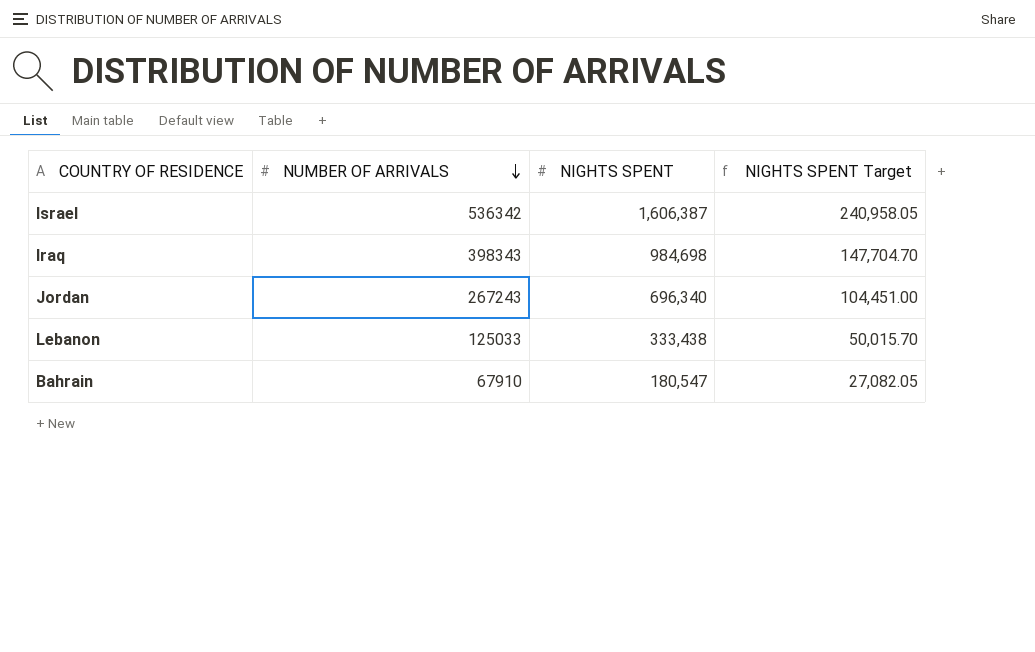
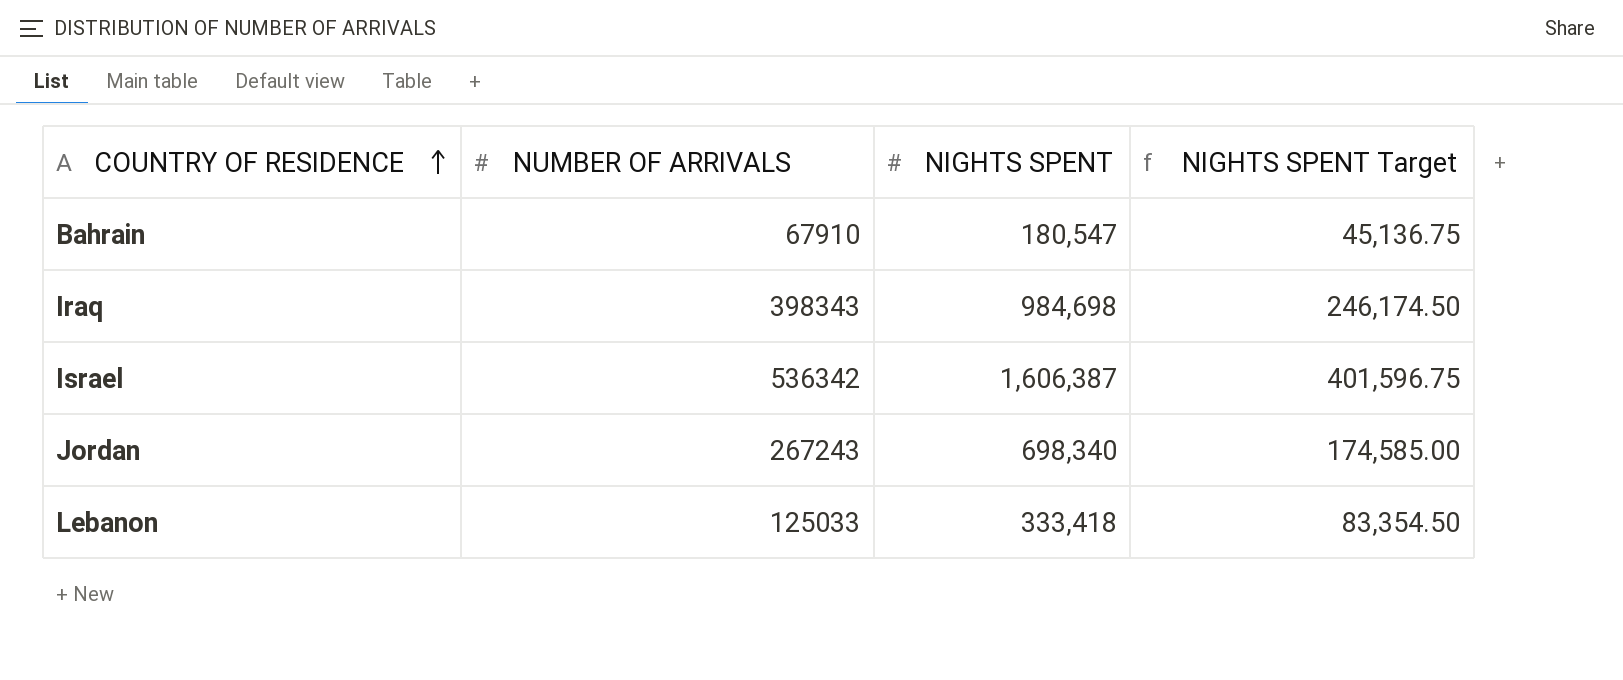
row order: NUMBER OF ARRIVALS descending -> COUNTRY OF RESIDENCE ascending
column NIGHTS SPENT Target | formula: [NIGHTS SPENT] * 0.15 -> [NIGHTS SPENT] * 0.25
Jordan | NIGHTS SPENT: 696,340 -> 698,340
Lebanon | NIGHTS SPENT: 333,438 -> 333,418

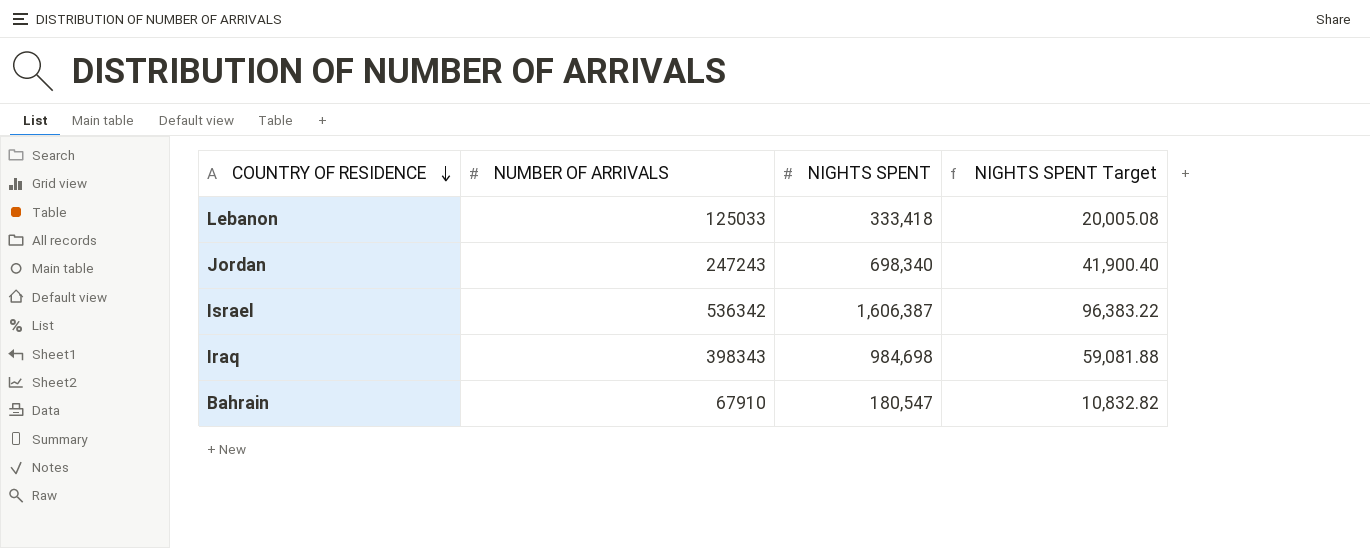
row order: COUNTRY OF RESIDENCE ascending -> COUNTRY OF RESIDENCE descending
column NIGHTS SPENT Target | formula: [NIGHTS SPENT] * 0.25 -> [NIGHTS SPENT] * 0.06
Jordan | NUMBER OF ARRIVALS: 267243 -> 247243

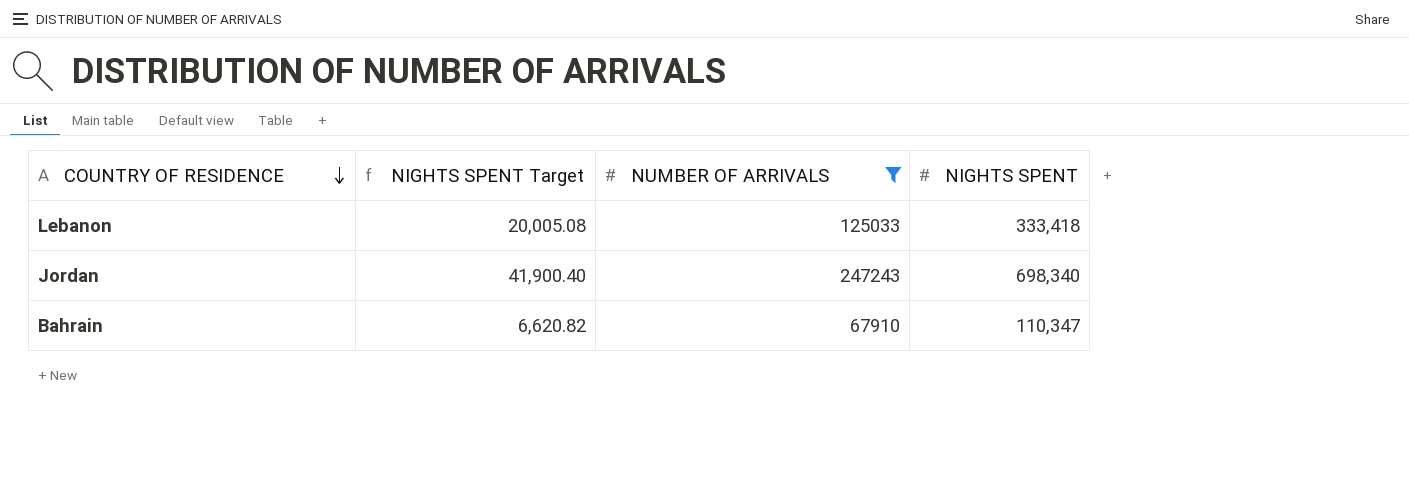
filter: none -> NUMBER OF ARRIVALS <= 247243
column NIGHTS SPENT Target | position: 4 -> 2
Bahrain | NIGHTS SPENT Target: 10,832.82 -> 6,620.82
Bahrain | NIGHTS SPENT: 180,547 -> 110,347

